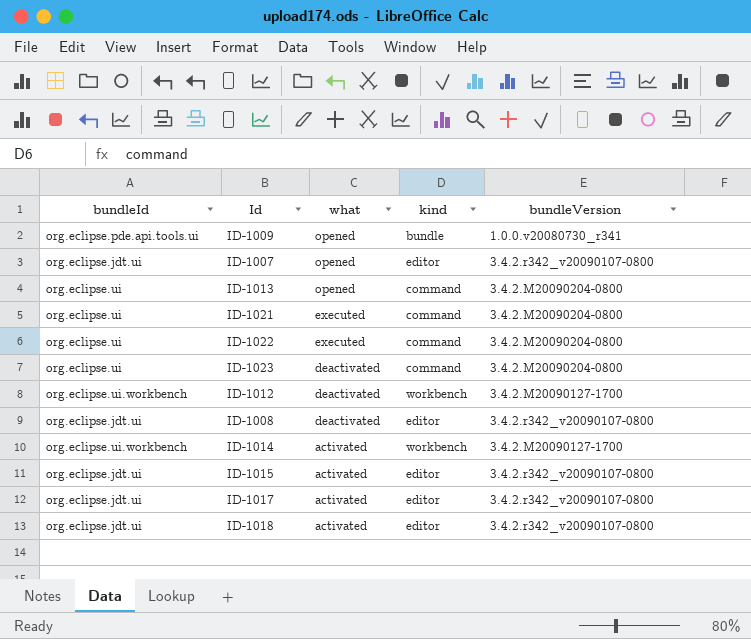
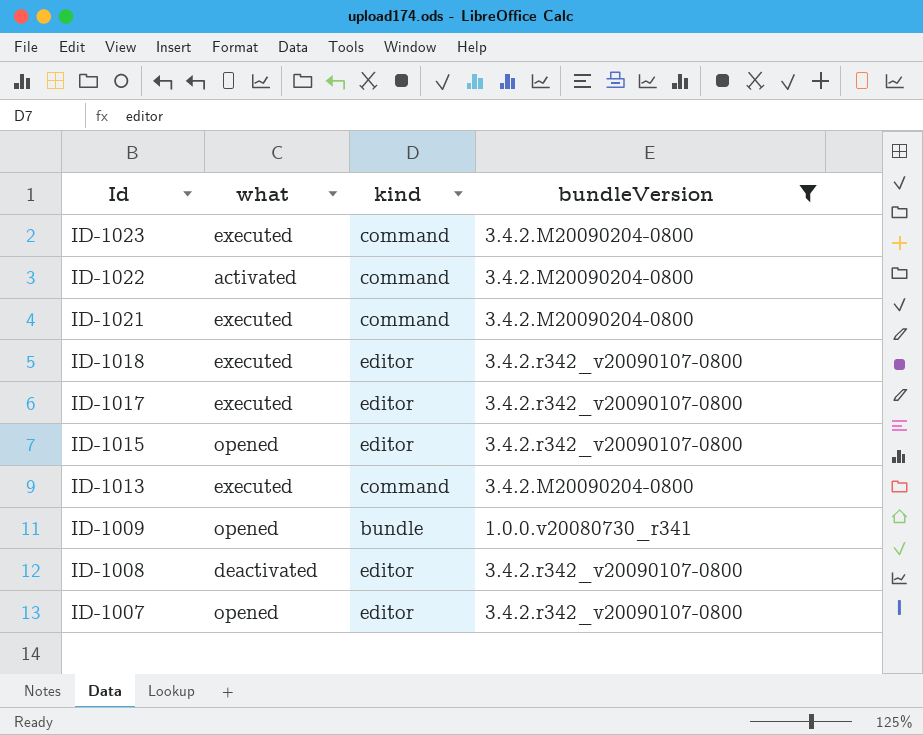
filter: none -> bundleVersion != 3.4.2.M20090127-1700
row order: what descending -> Id descending
column bundleId | position: 1 -> none
ID-1023 | what: deactivated -> executed
ID-1022 | what: executed -> activated
ID-1018 | what: activated -> executed
ID-1017 | what: activated -> executed
ID-1015 | what: activated -> opened
ID-1013 | what: opened -> executed

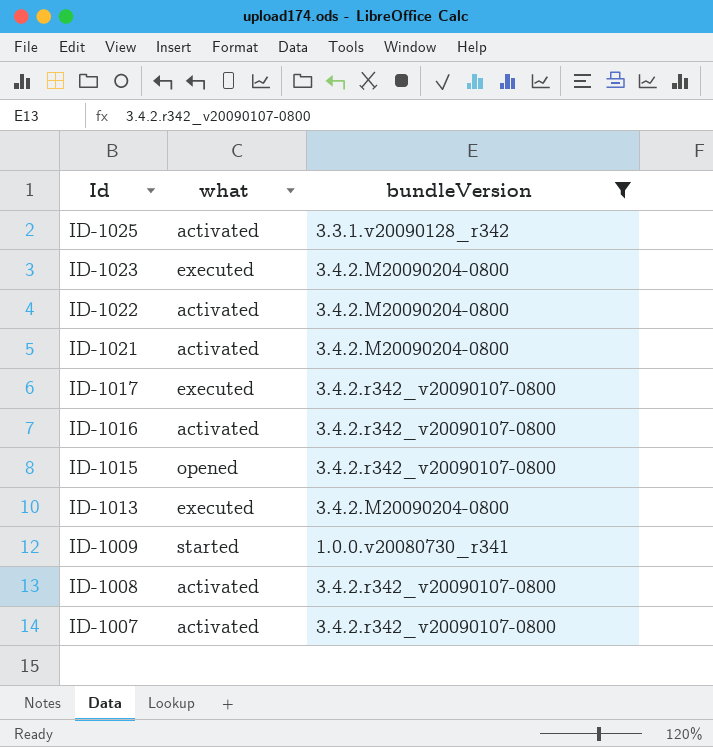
column kind | position: 3 -> none
row ID-1018: executed | editor | 3.4.2.r342_v20090107-0800 -> none
row ID-1025: none -> activated | 3.3.1.v20090128_r342
ID-1021 | what: executed -> activated
row ID-1016: none -> activated | 3.4.2.r342_v20090107-0800
ID-1009 | what: opened -> started
ID-1008 | what: deactivated -> activated
ID-1007 | what: opened -> activated

